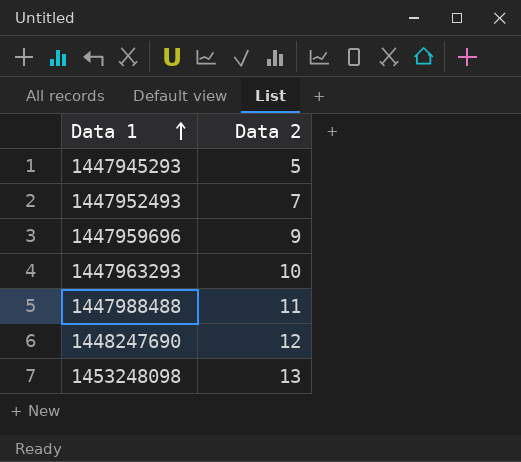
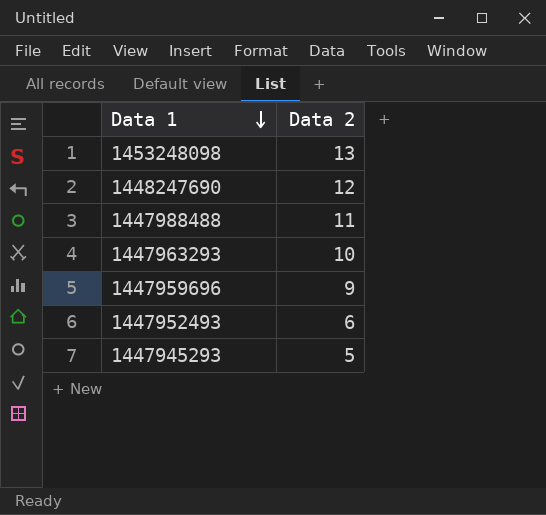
row order: Data 1 ascending -> Data 1 descending
1447952493 | Data 2: 7 -> 6

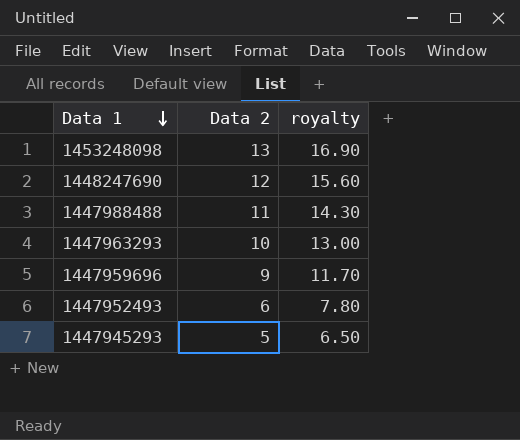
column royalty | formula: none -> [Data 2] * 1.3

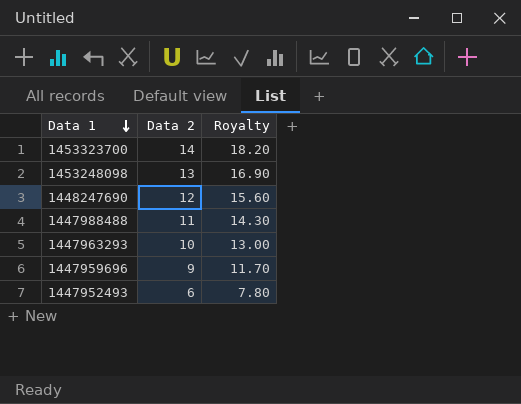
column name: royalty -> Royalty
row 1447945293: 5 | 6.50 -> none
row 1453323700: none -> 14 | 18.20

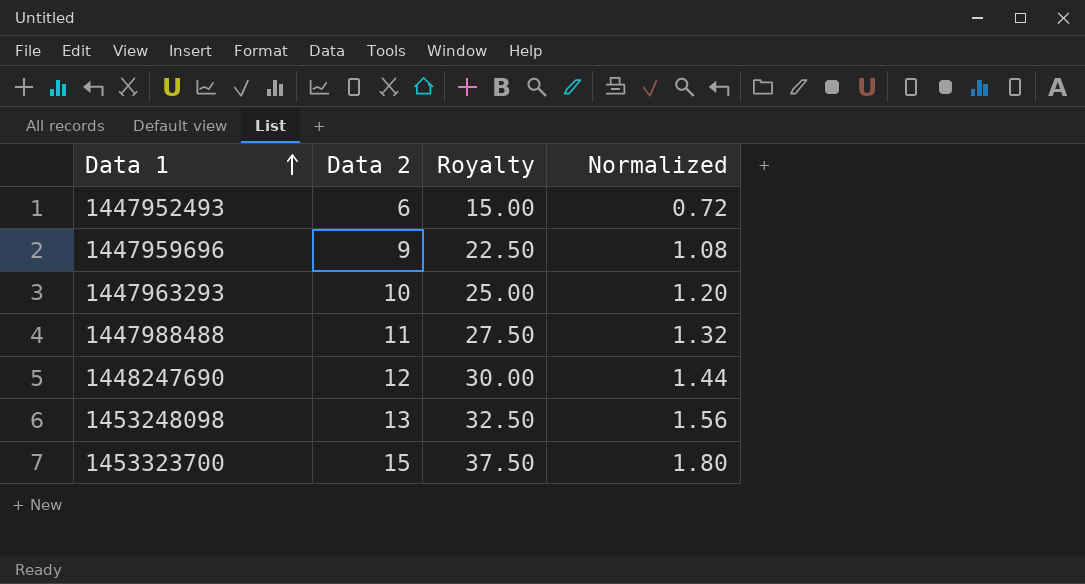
row order: Data 1 descending -> Data 1 ascending
column Royalty | formula: [Data 2] * 1.3 -> [Data 2] * 2.5
column Normalized | formula: none -> [Data 2] * 0.12
1453323700 | Data 2: 14 -> 15

